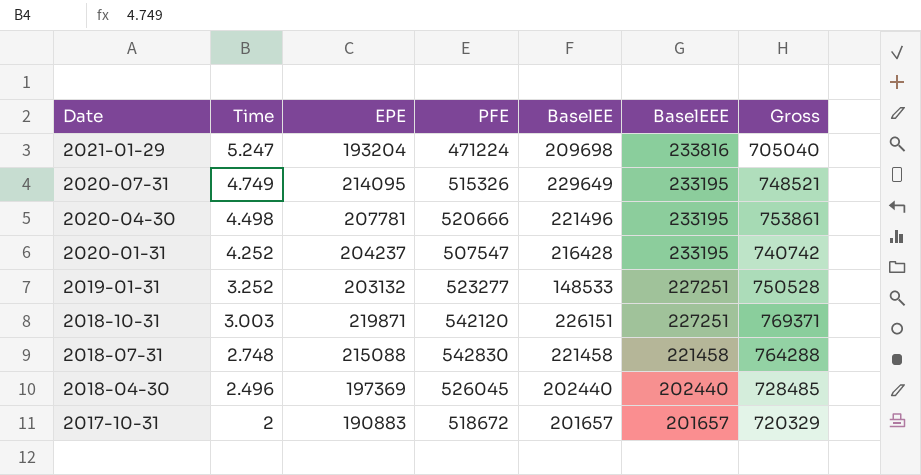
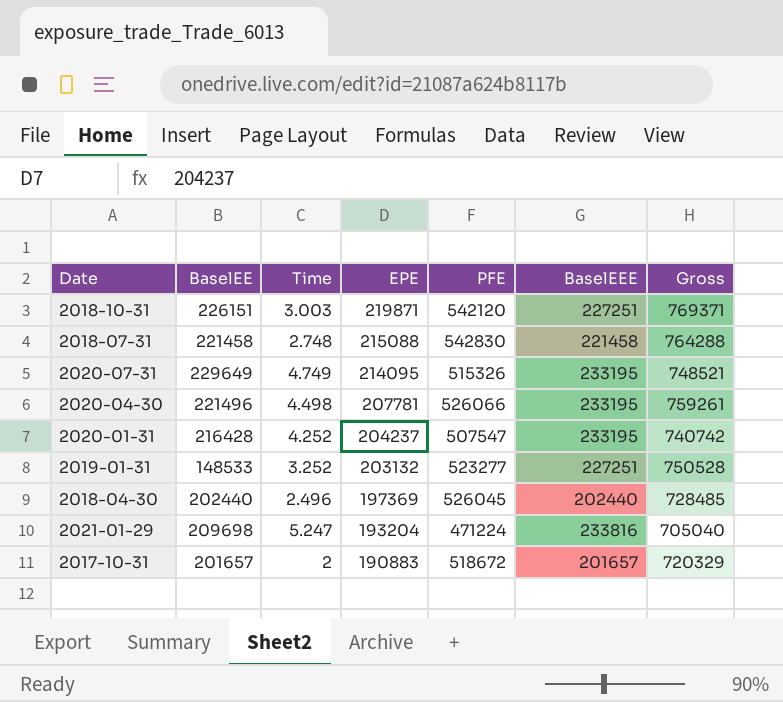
row order: Date descending -> EPE descending
column BaselEE | position: 5 -> 2
2020-04-30 | PFE: 520666 -> 526066
2020-04-30 | Gross: 753861 -> 759261

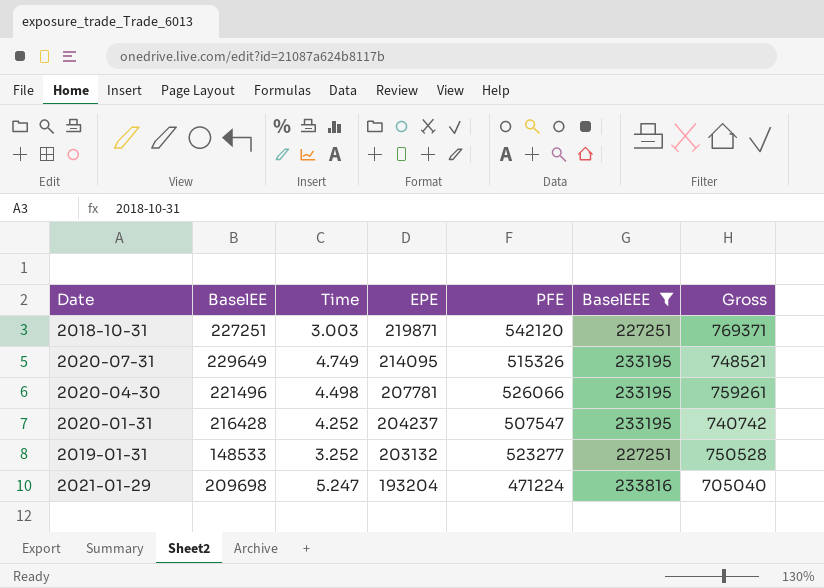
filter: none -> BaselEEE >= 227251
2018-10-31 | BaselEE: 226151 -> 227251

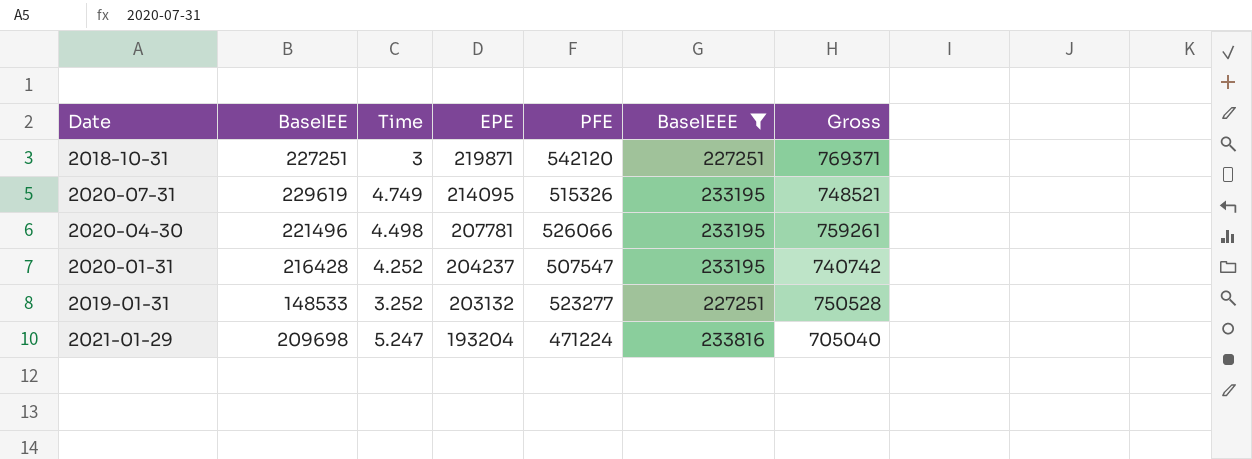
2018-10-31 | Time: 3.003 -> 3
2020-07-31 | BaselEE: 229649 -> 229619

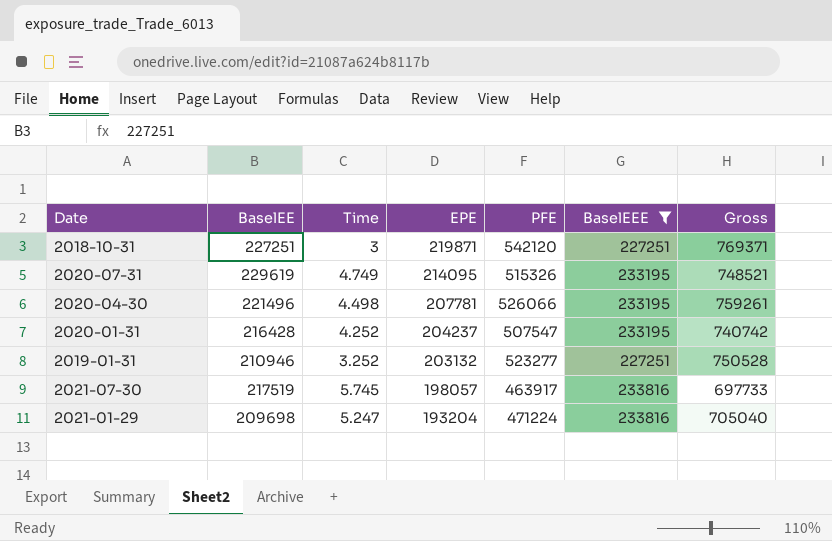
2019-01-31 | BaselEE: 148533 -> 210946
row 2021-07-30: none -> 217519 | 5.745 | 198057 | 463917 | 233816 | 697733

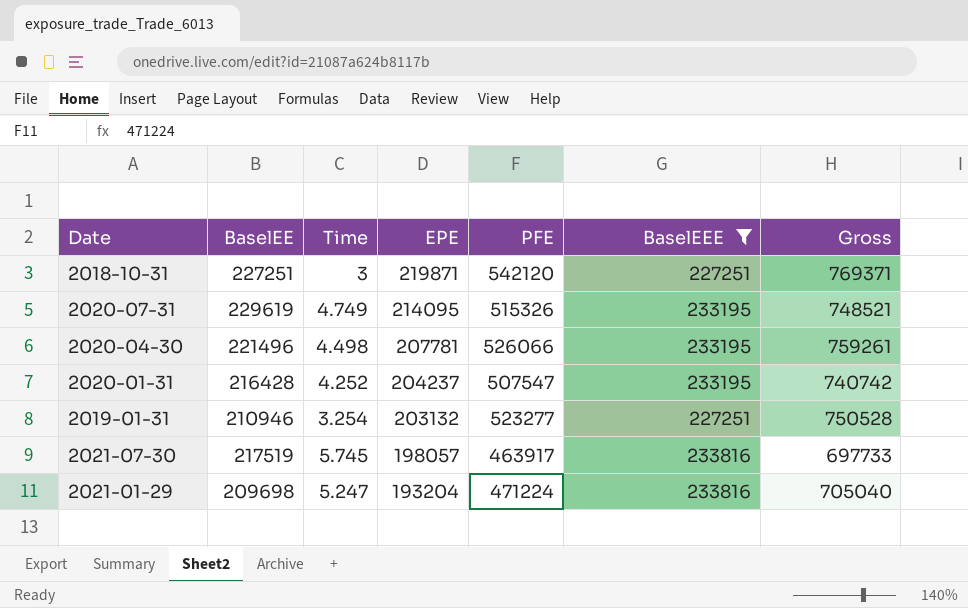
2019-01-31 | Time: 3.252 -> 3.254

